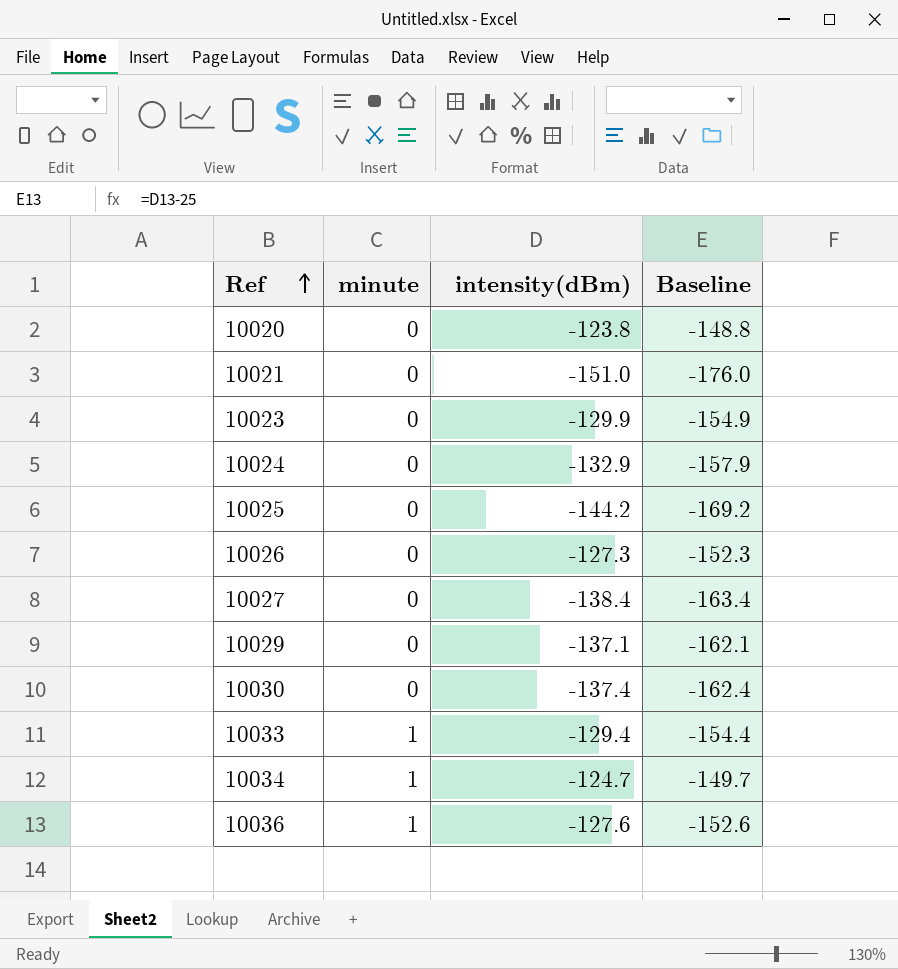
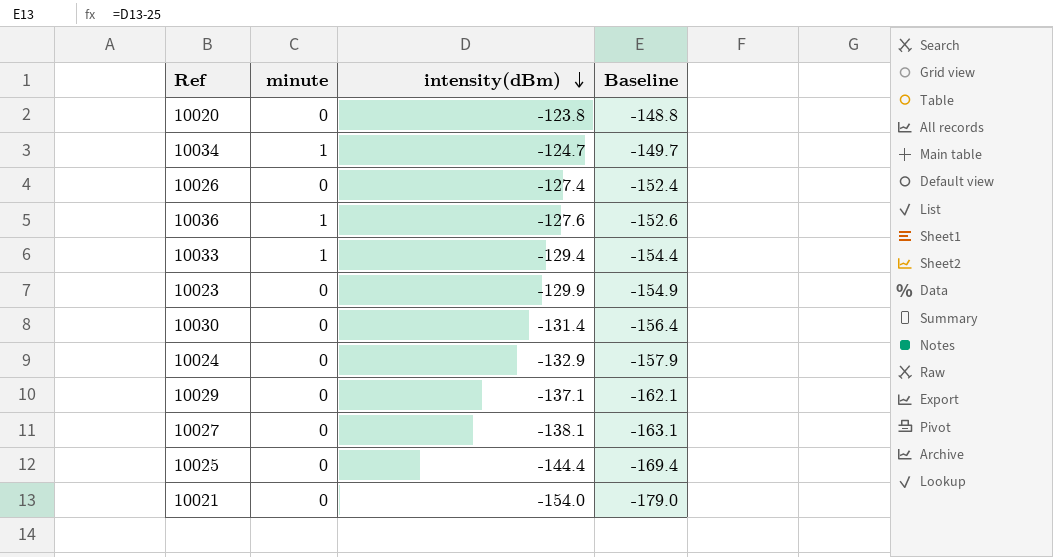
row order: Ref ascending -> intensity(dBm) descending
10026 | intensity(dBm): -127.3 -> -127.4
10026 | Baseline: -152.3 -> -152.4
10030 | intensity(dBm): -137.4 -> -131.4
10030 | Baseline: -162.4 -> -156.4
10027 | intensity(dBm): -138.4 -> -138.1
10027 | Baseline: -163.4 -> -163.1
10025 | intensity(dBm): -144.2 -> -144.4
10025 | Baseline: -169.2 -> -169.4
10021 | intensity(dBm): -151.0 -> -154.0
10021 | Baseline: -176.0 -> -179.0

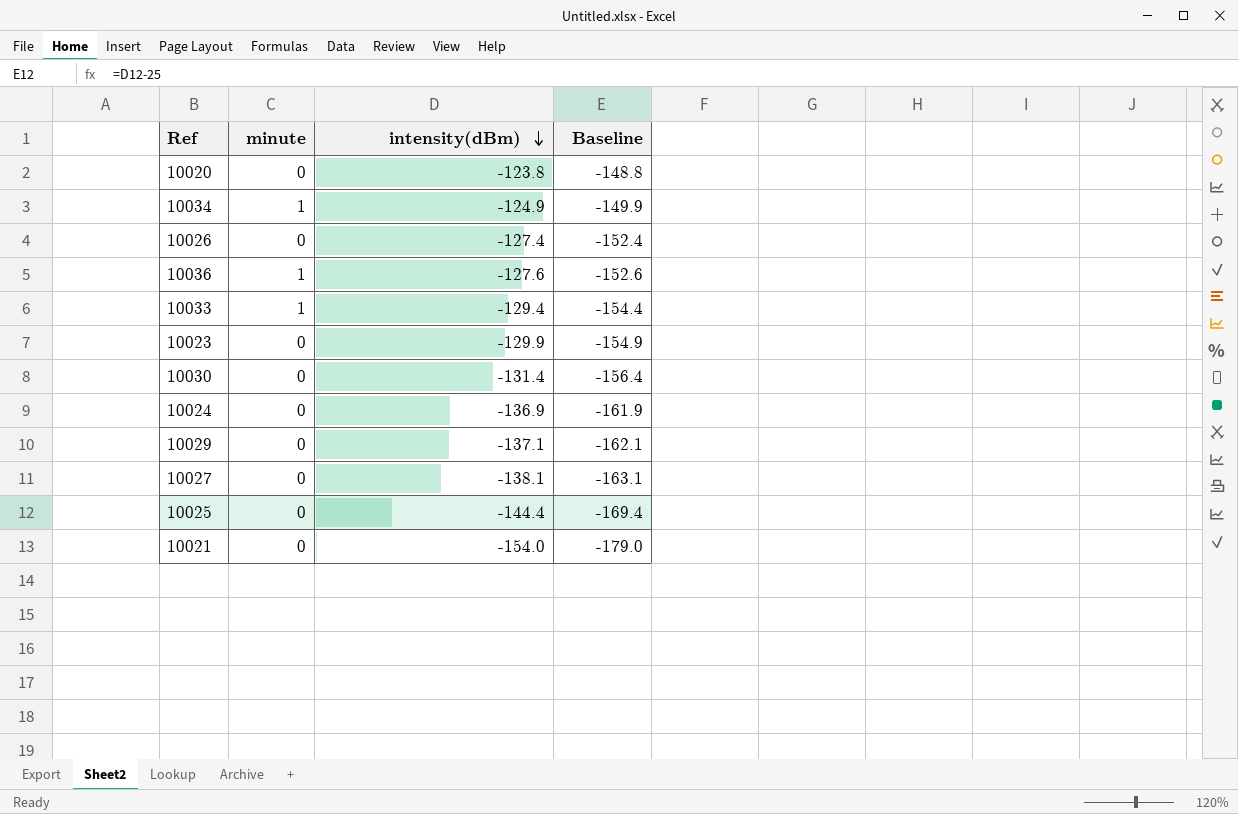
10034 | intensity(dBm): -124.7 -> -124.9
10034 | Baseline: -149.7 -> -149.9
10024 | intensity(dBm): -132.9 -> -136.9
10024 | Baseline: -157.9 -> -161.9

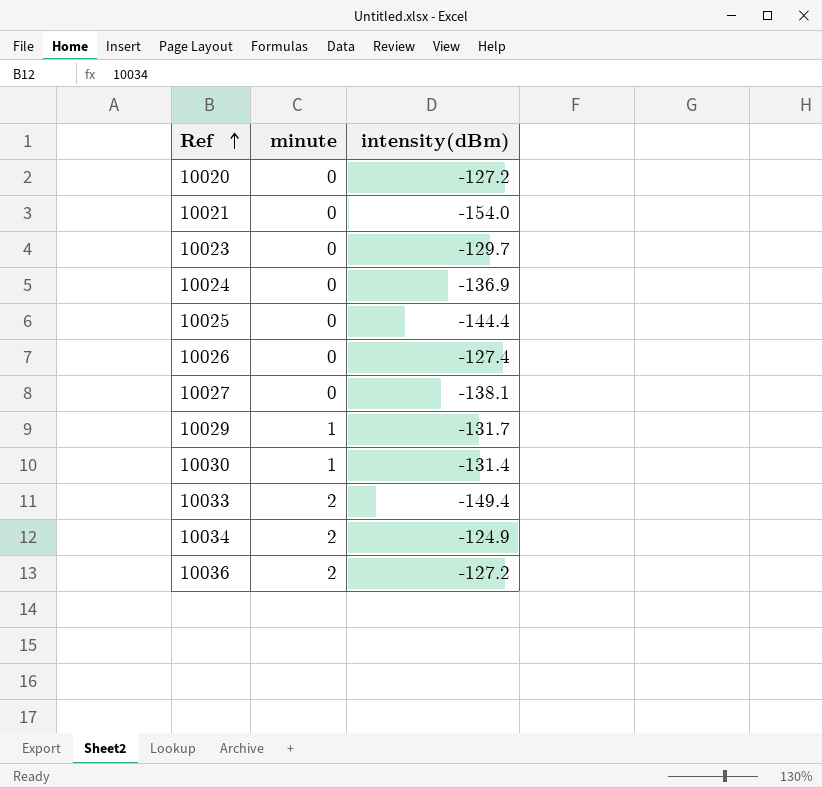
row order: intensity(dBm) descending -> Ref ascending
column Baseline | formula: [intensity(dBm)] - 25 -> none
10020 | intensity(dBm): -123.8 -> -127.2
10023 | intensity(dBm): -129.9 -> -129.7
10029 | minute: 0 -> 1
10029 | intensity(dBm): -137.1 -> -131.7
10030 | minute: 0 -> 1
10033 | minute: 1 -> 2
10033 | intensity(dBm): -129.4 -> -149.4
10034 | minute: 1 -> 2
10036 | minute: 1 -> 2
10036 | intensity(dBm): -127.6 -> -127.2

